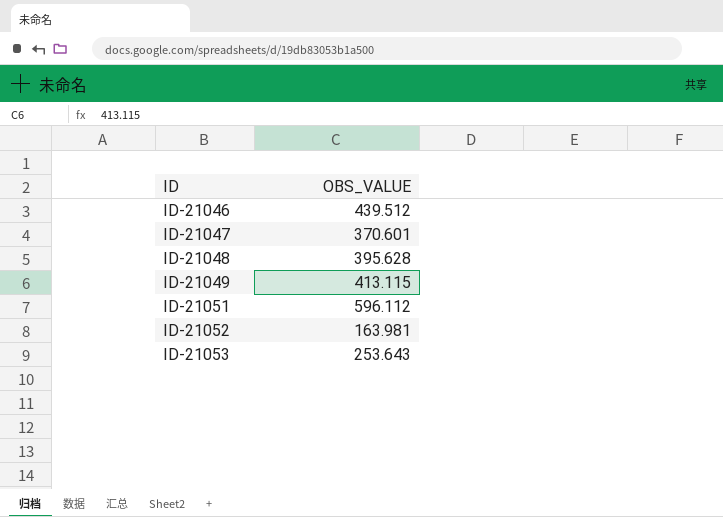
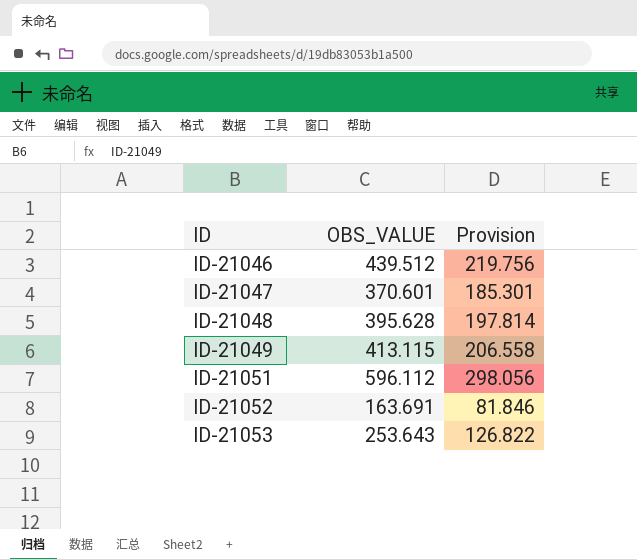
column Provision | formula: none -> [OBS_VALUE] * 0.5
ID-21052 | OBS_VALUE: 163.981 -> 163.691

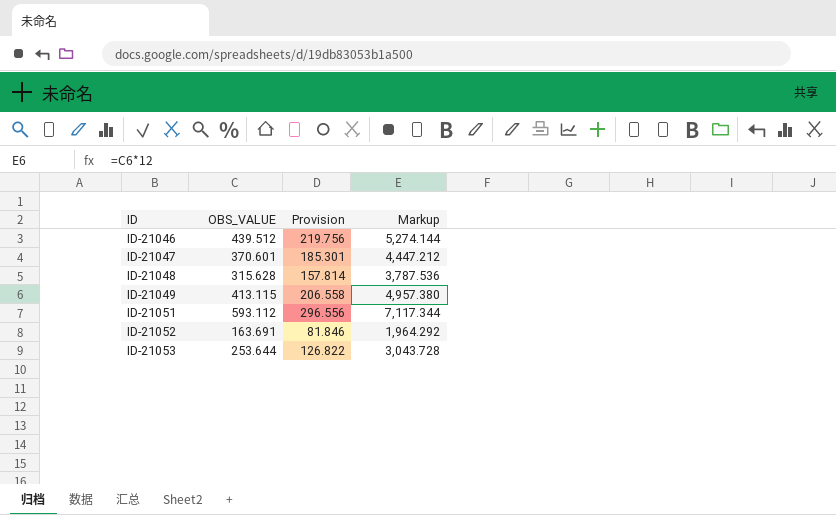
column Markup | formula: none -> [OBS_VALUE] * 12
ID-21048 | OBS_VALUE: 395.628 -> 315.628
ID-21048 | Provision: 197.814 -> 157.814
ID-21051 | OBS_VALUE: 596.112 -> 593.112
ID-21051 | Provision: 298.056 -> 296.556
ID-21053 | OBS_VALUE: 253.643 -> 253.644

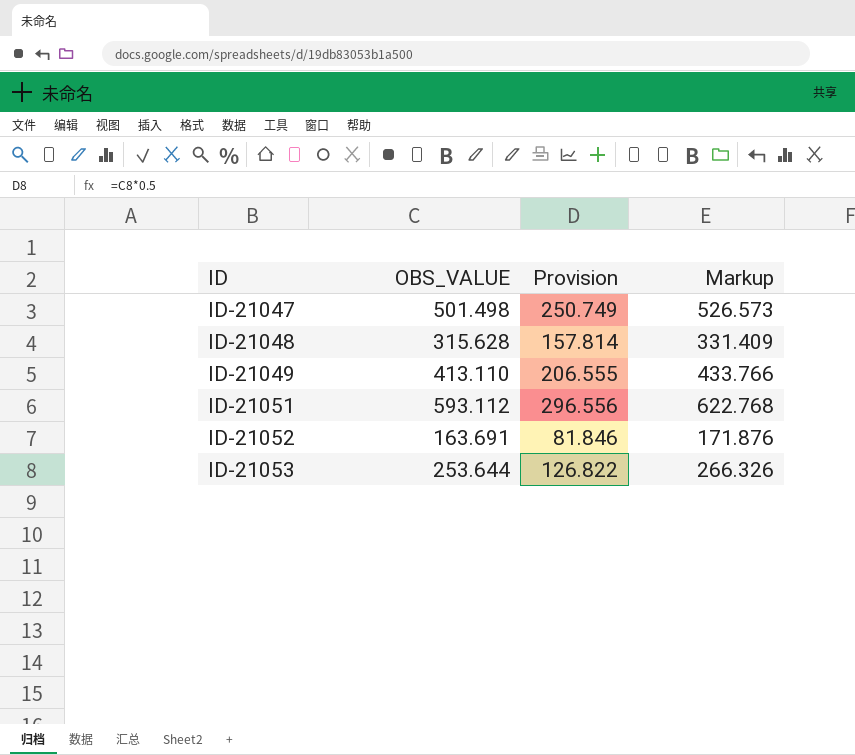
column Markup | formula: [OBS_VALUE] * 12 -> [OBS_VALUE] * 1.05
row ID-21046: 439.512 | 219.756 | 5,274.144 -> none
ID-21047 | OBS_VALUE: 370.601 -> 501.498
ID-21047 | Provision: 185.301 -> 250.749
ID-21049 | OBS_VALUE: 413.115 -> 413.110
ID-21049 | Provision: 206.558 -> 206.555

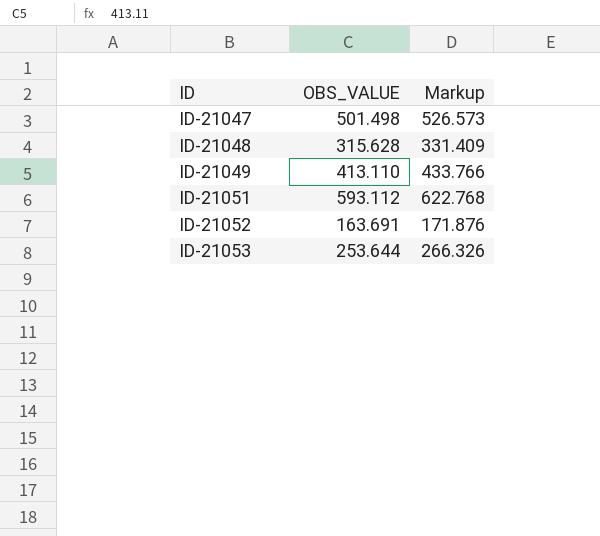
column Provision | formula: [OBS_VALUE] * 0.5 -> none

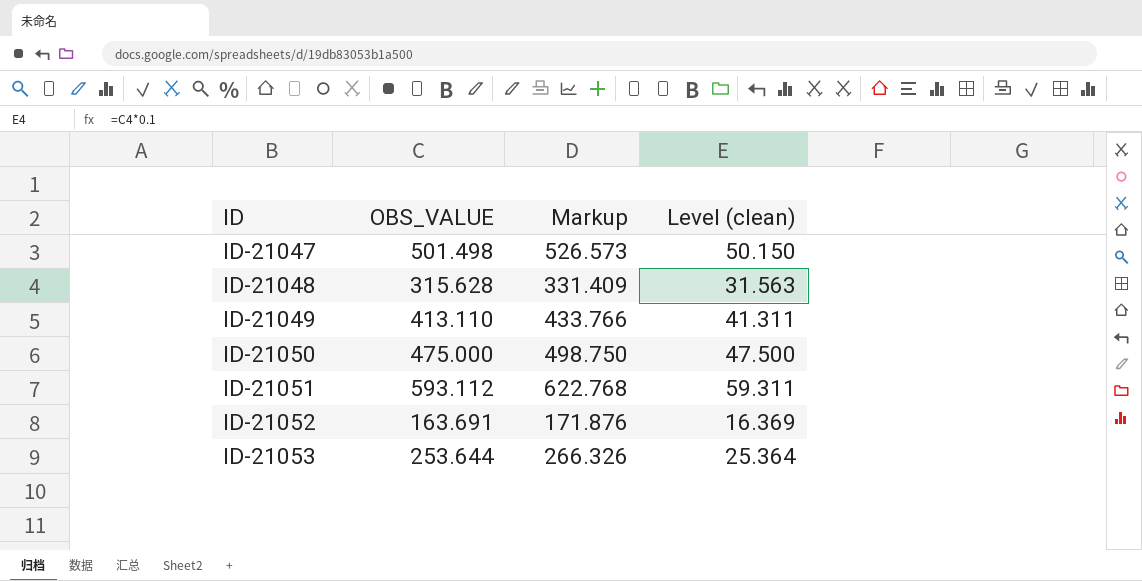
column Level (clean) | formula: none -> [OBS_VALUE] * 0.1
row ID-21050: none -> 475.000 | 498.750 | 47.500

